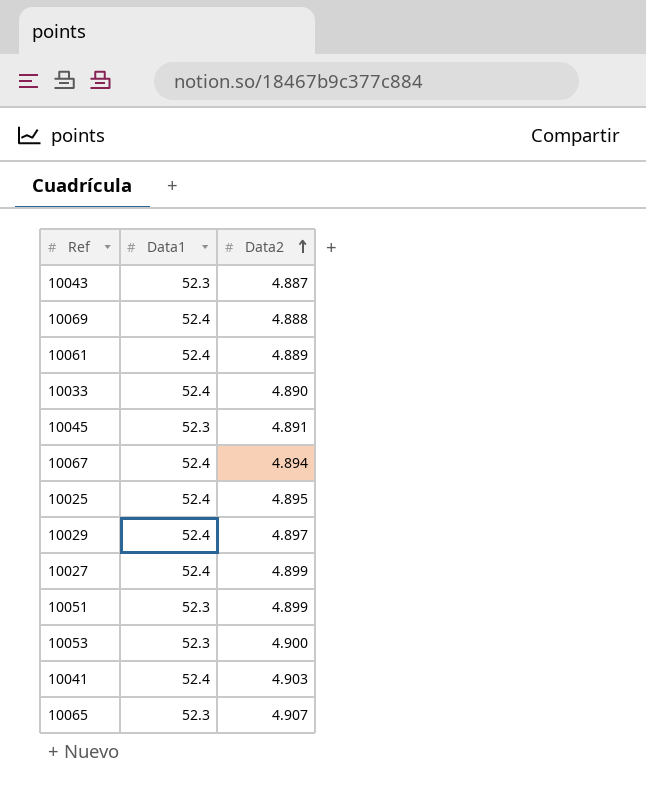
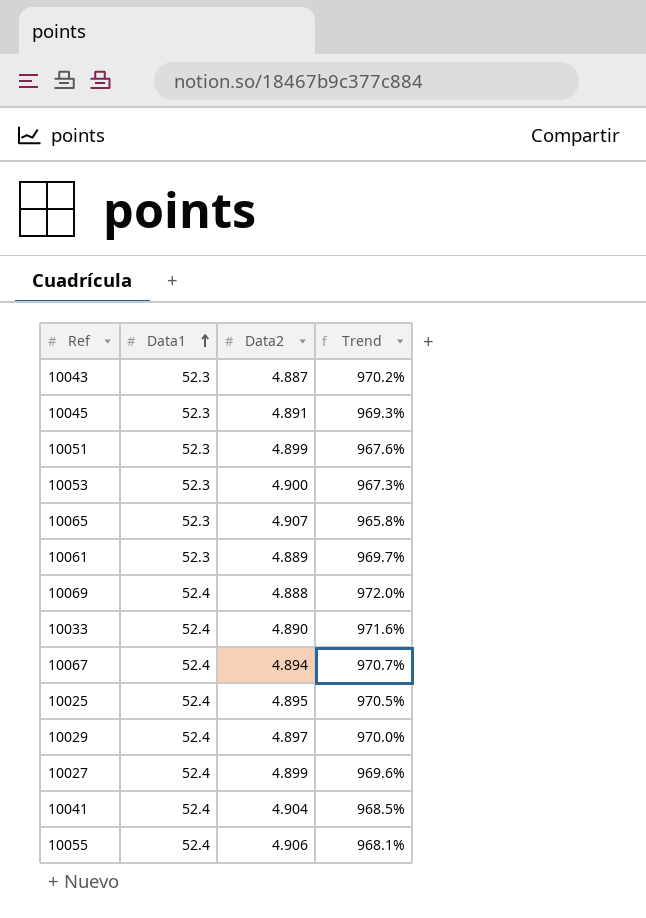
row order: Data2 ascending -> Data1 ascending
column Trend | formula: none -> ([Data1] - [Data2]) / [Data2]
10061 | Data1: 52.4 -> 52.3
10041 | Data2: 4.903 -> 4.904
row 10055: none -> 52.4 | 4.906 | 968.1%

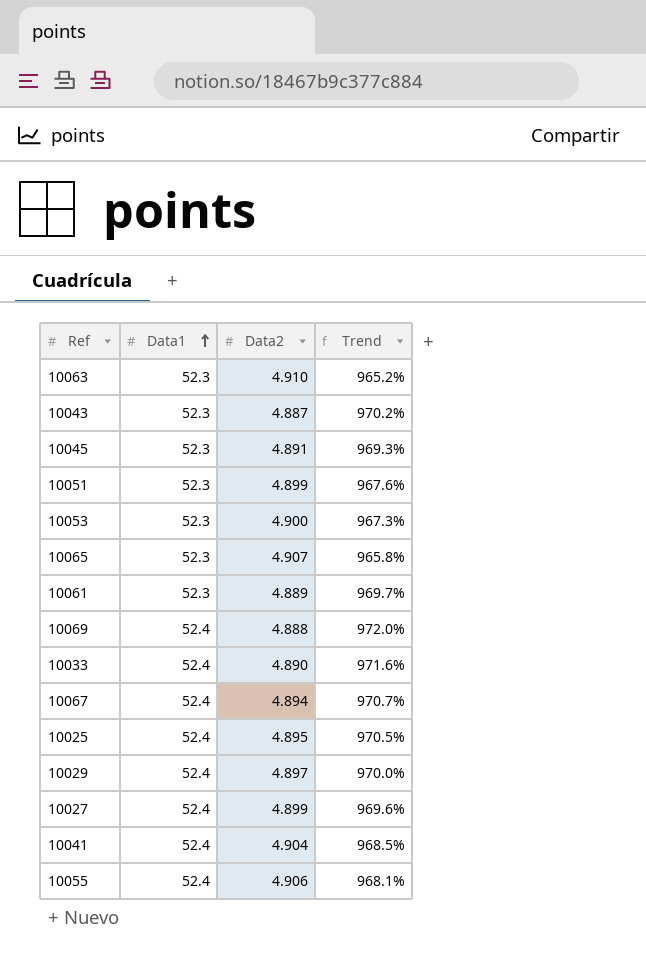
row 10063: none -> 52.3 | 4.910 | 965.2%

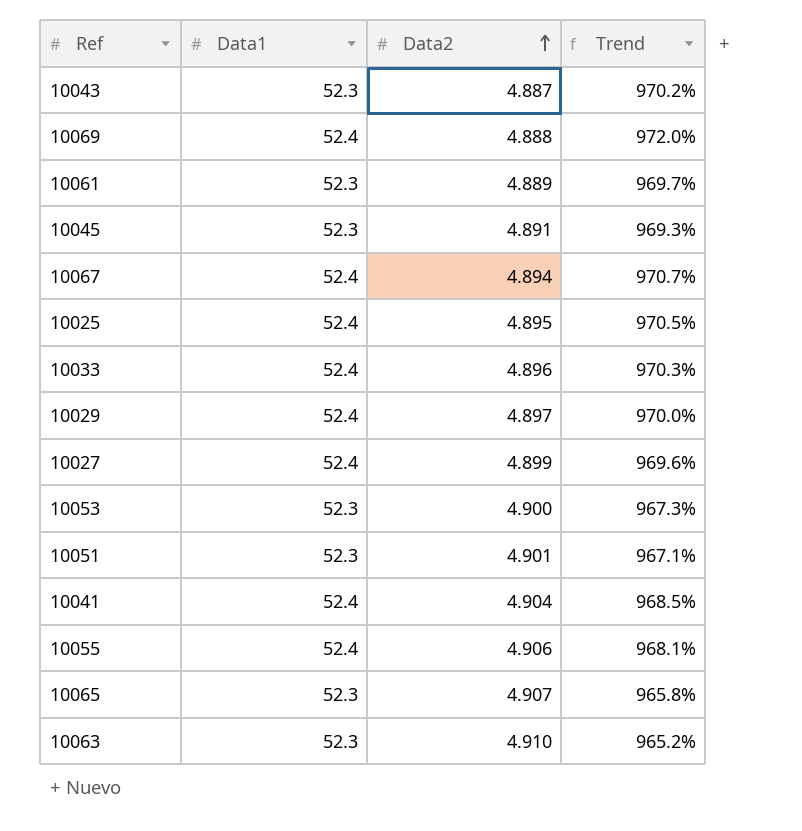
row order: Data1 ascending -> Data2 ascending
10033 | Data2: 4.890 -> 4.896
10033 | Trend: 971.6% -> 970.3%
10051 | Data2: 4.899 -> 4.901
10051 | Trend: 967.6% -> 967.1%

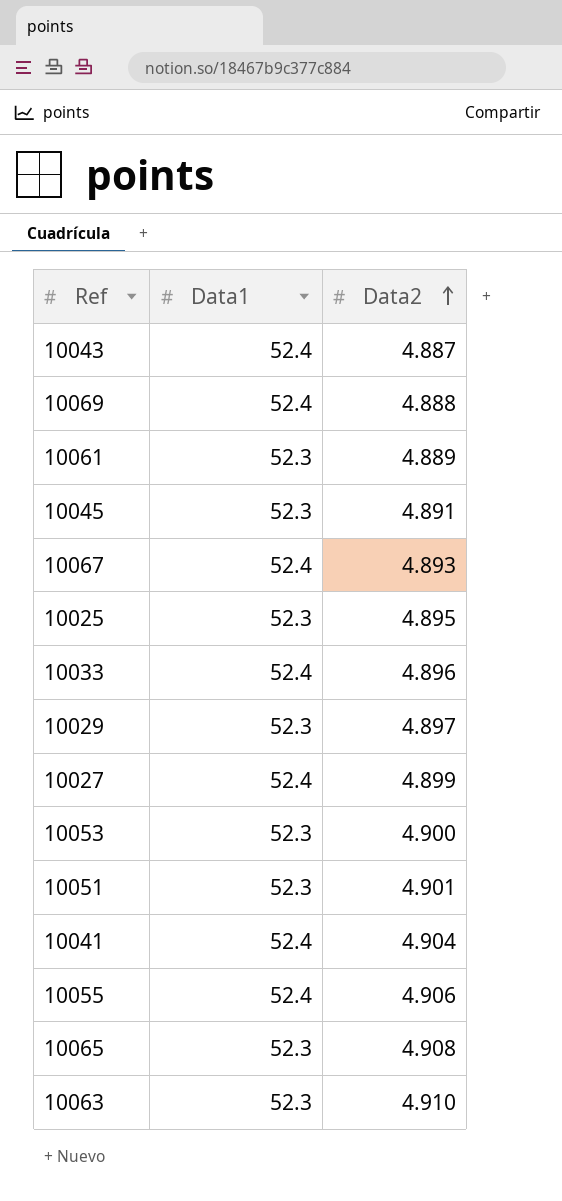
column Trend | formula: ([Data1] - [Data2]) / [Data2] -> none
10043 | Data1: 52.3 -> 52.4
10067 | Data2: 4.894 -> 4.893
10025 | Data1: 52.4 -> 52.3
10029 | Data1: 52.4 -> 52.3
10065 | Data2: 4.907 -> 4.908

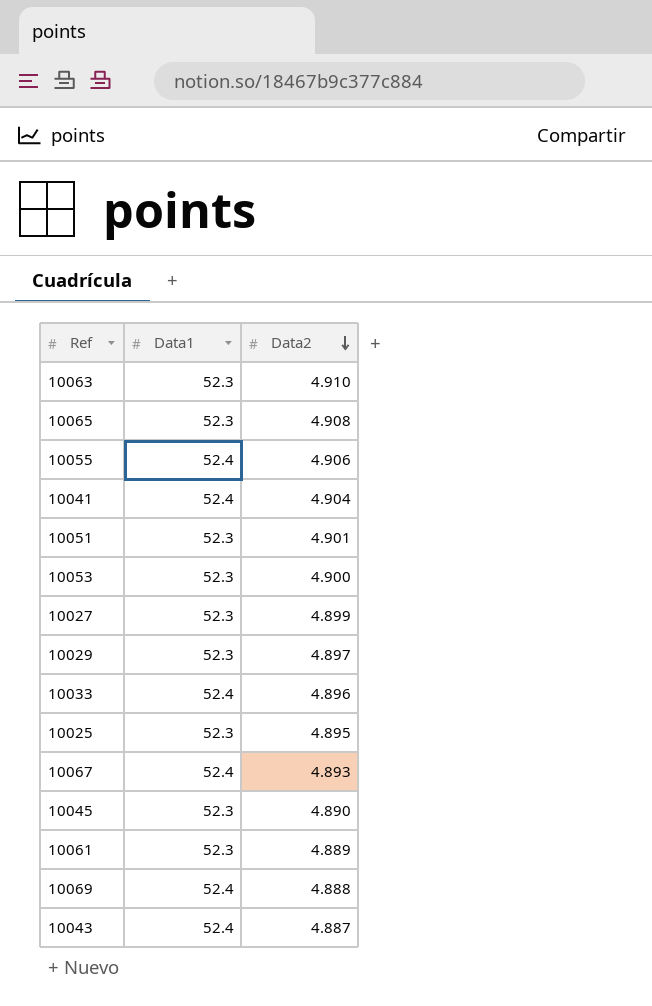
row order: Data2 ascending -> Data2 descending
10027 | Data1: 52.4 -> 52.3
10045 | Data2: 4.891 -> 4.890

